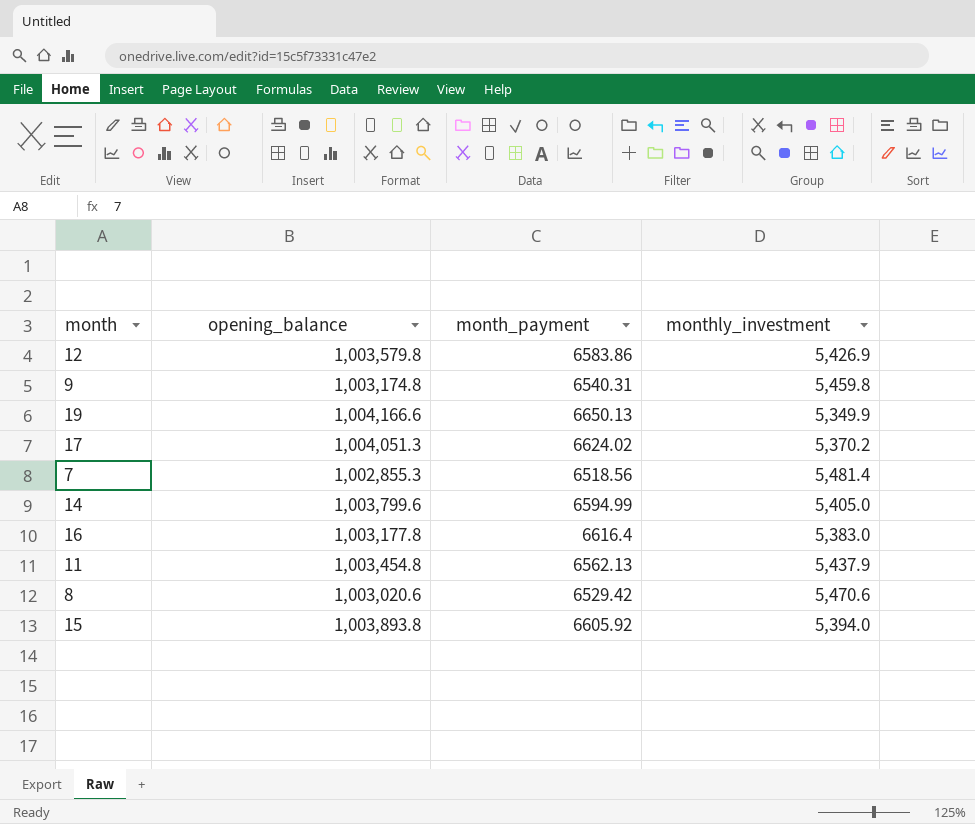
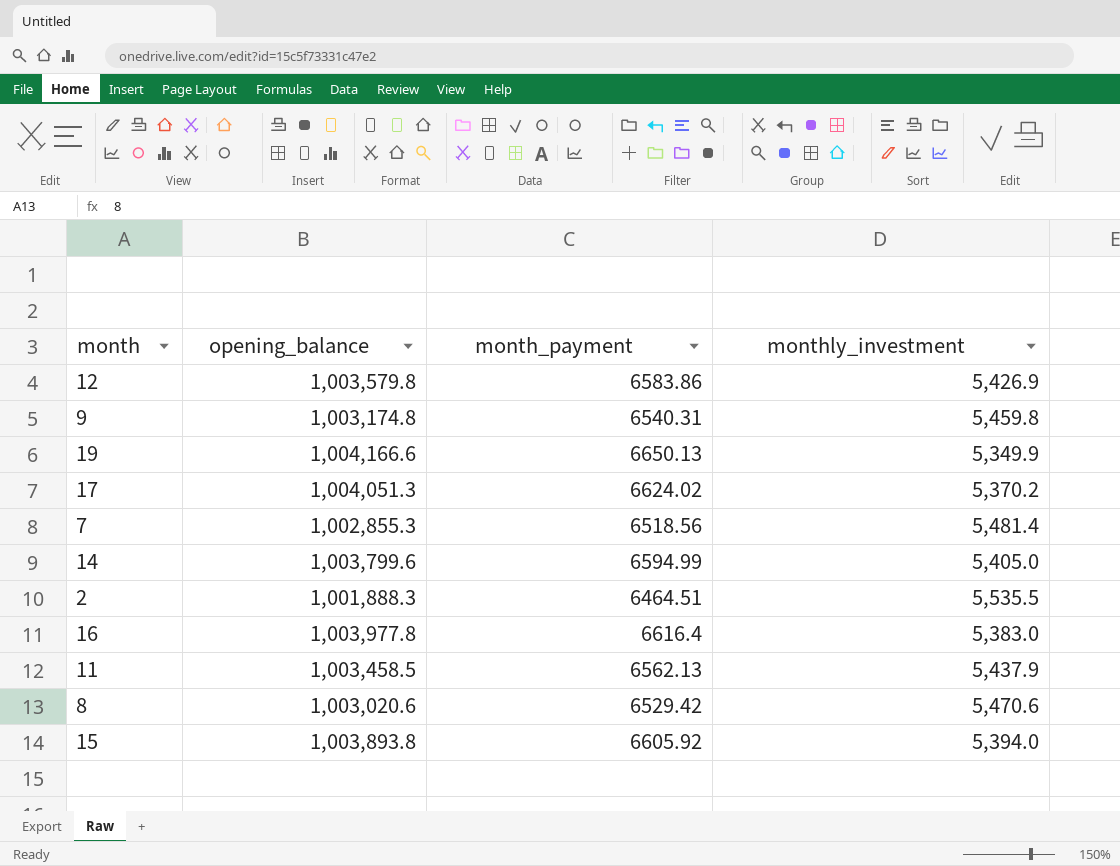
row 2: none -> 1,001,888.3 | 6464.51 | 5,535.5
16 | opening_balance: 1,003,177.8 -> 1,003,977.8
11 | opening_balance: 1,003,454.8 -> 1,003,458.5

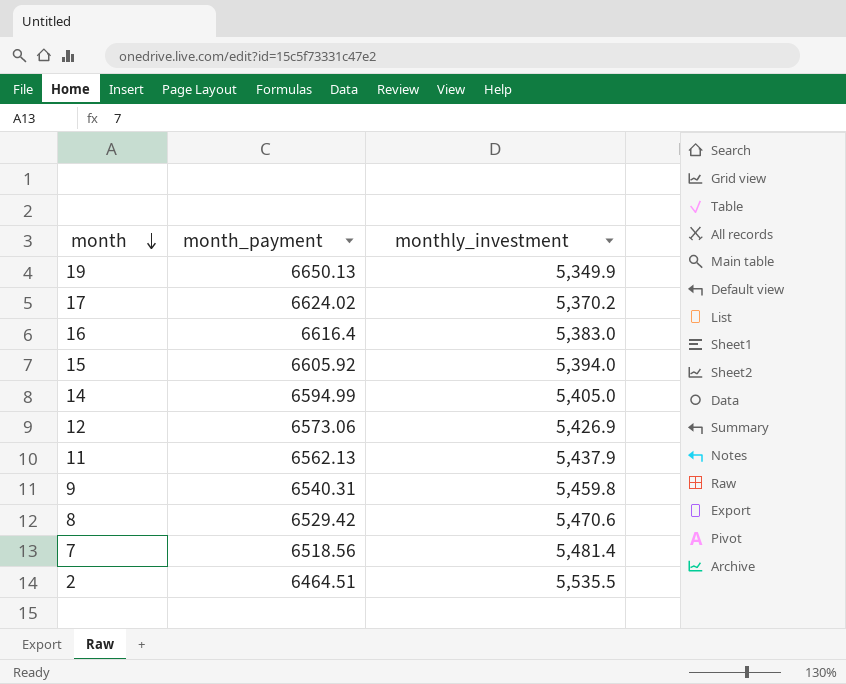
row order: none -> month descending
column opening_balance | position: 2 -> none
12 | month_payment: 6583.86 -> 6573.06

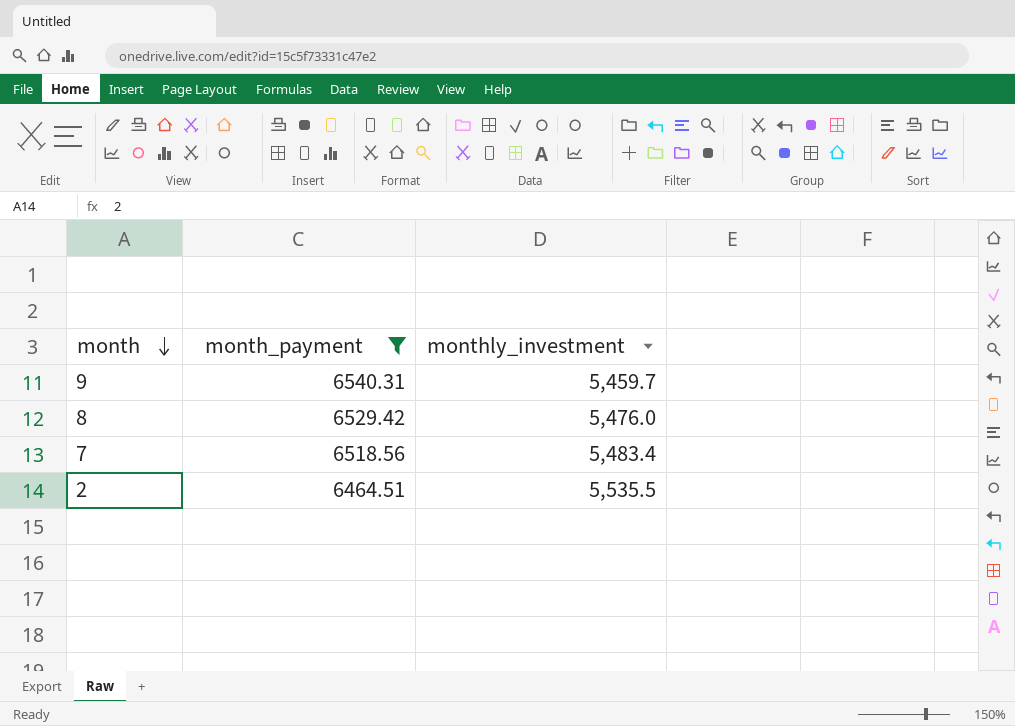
filter: none -> month_payment <= 6540.31
9 | monthly_investment: 5,459.8 -> 5,459.7
8 | monthly_investment: 5,470.6 -> 5,476.0
7 | monthly_investment: 5,481.4 -> 5,483.4

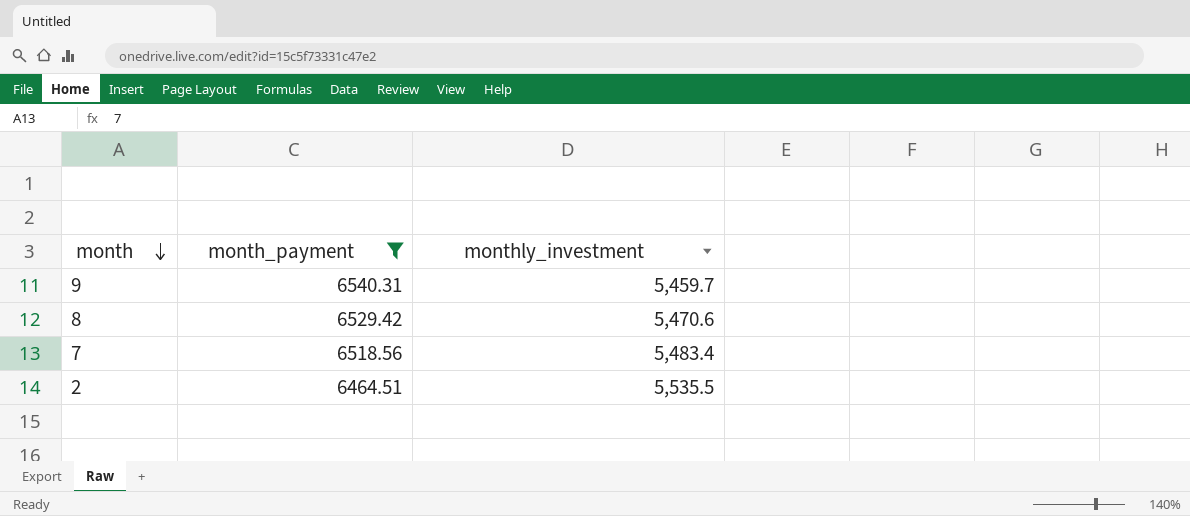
8 | monthly_investment: 5,476.0 -> 5,470.6

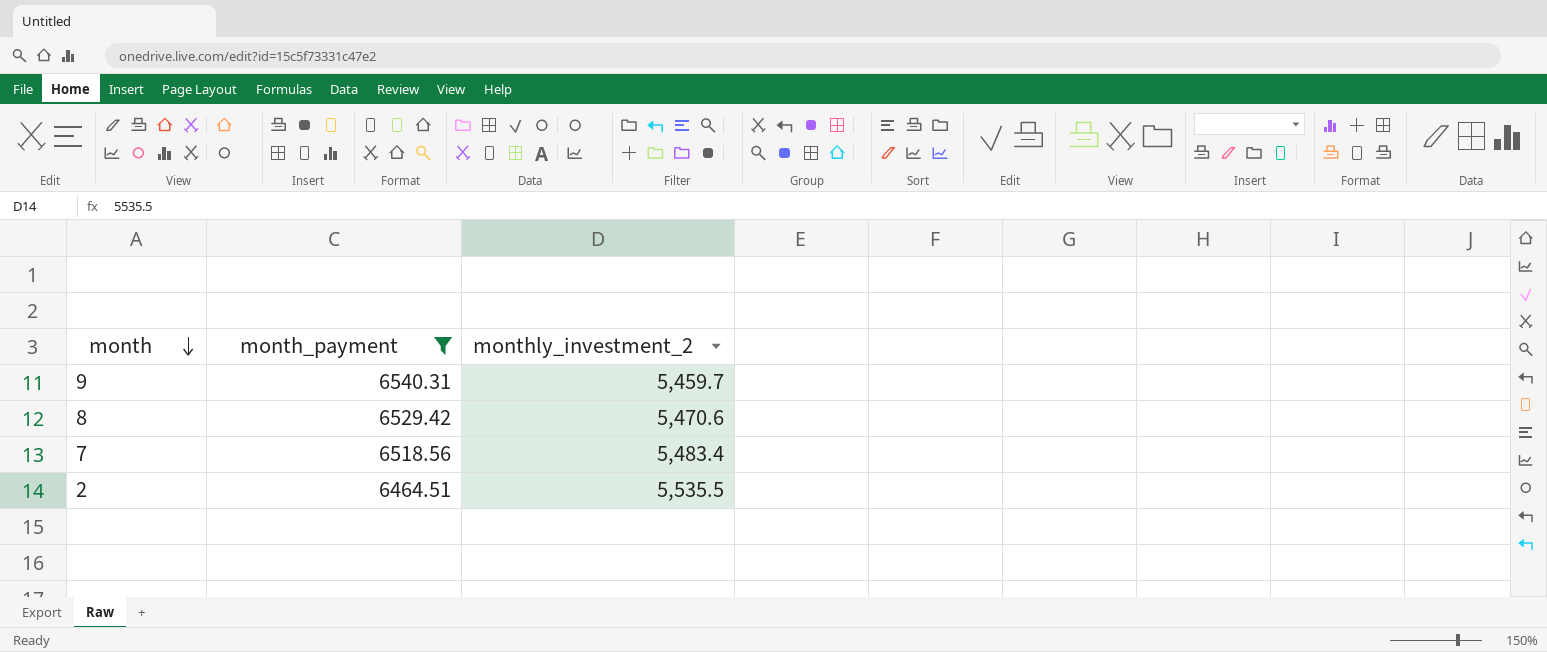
column name: monthly_investment -> monthly_investment_2

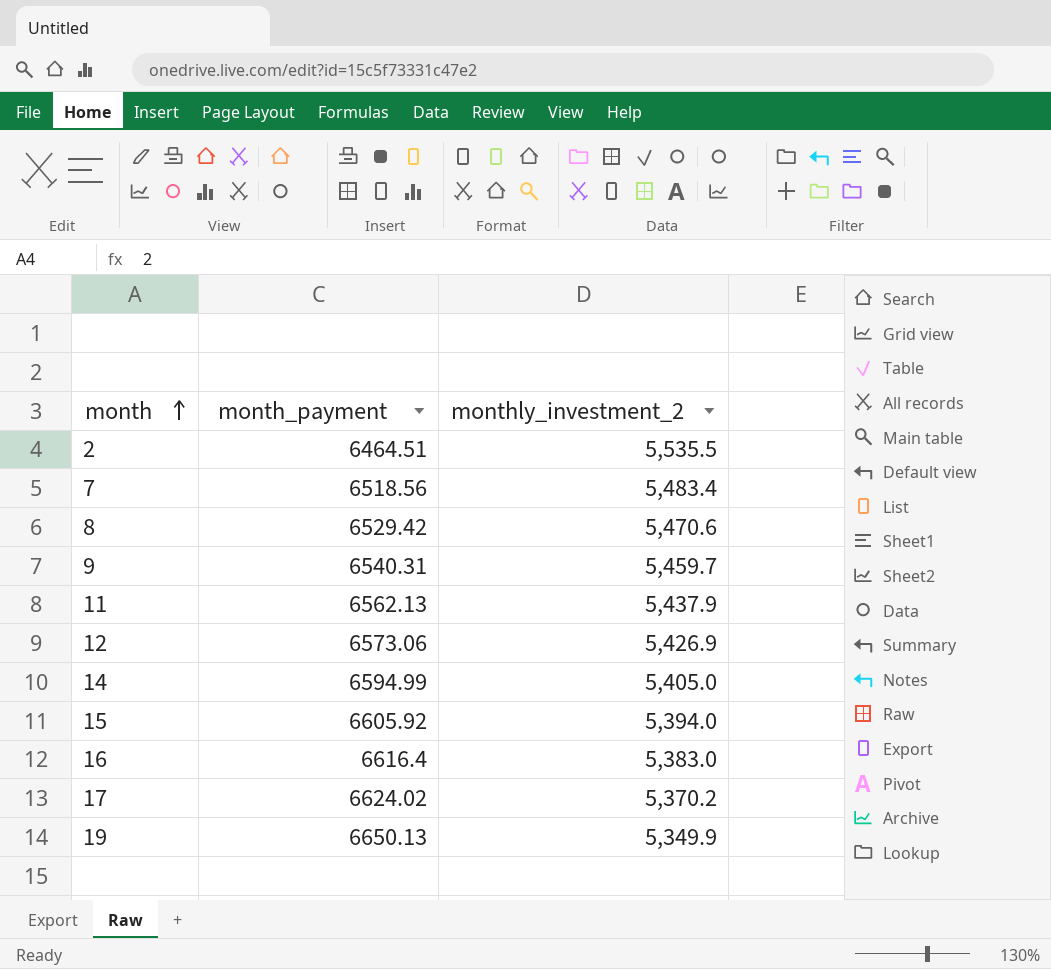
filter: month_payment <= 6540.31 -> none
row order: month descending -> month ascending

